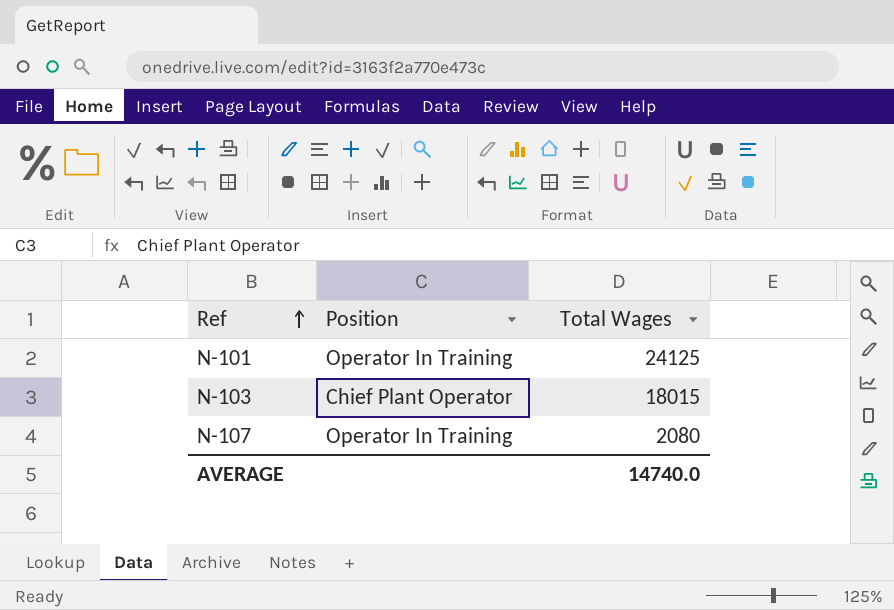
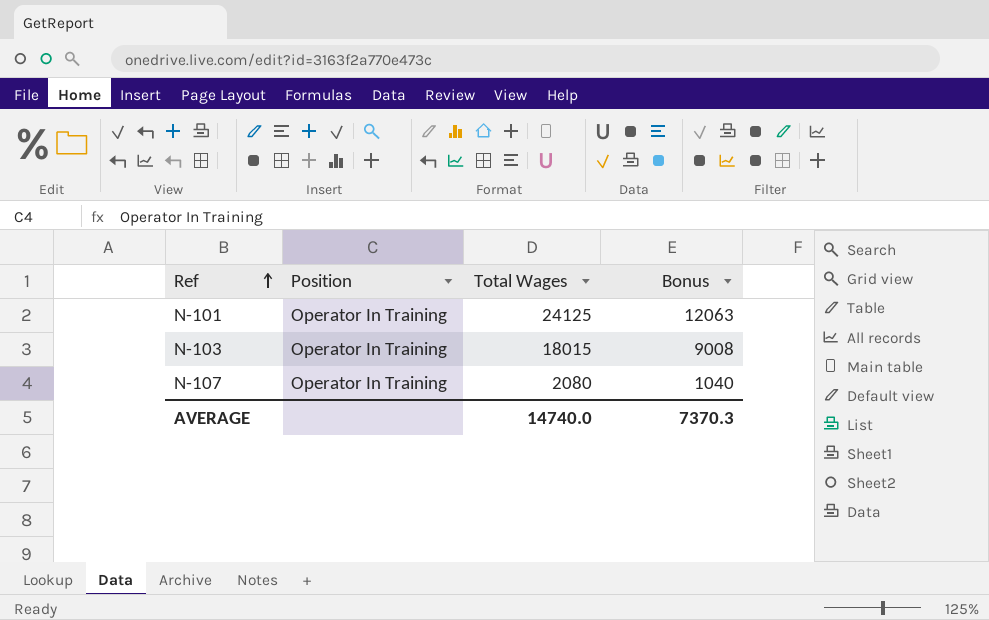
column Bonus | formula: none -> [Total Wages] * 0.5
N-103 | Position: Chief Plant Operator -> Operator In Training

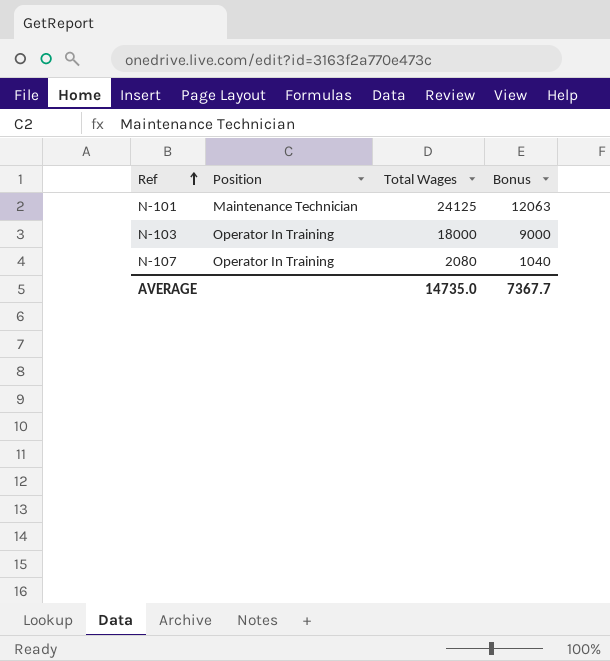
N-101 | Position: Operator In Training -> Maintenance Technician
N-103 | Total Wages: 18015 -> 18000
N-103 | Bonus: 9008 -> 9000
AVERAGE | Total Wages: 14740.0 -> 14735.0
AVERAGE | Bonus: 7370.3 -> 7367.7

